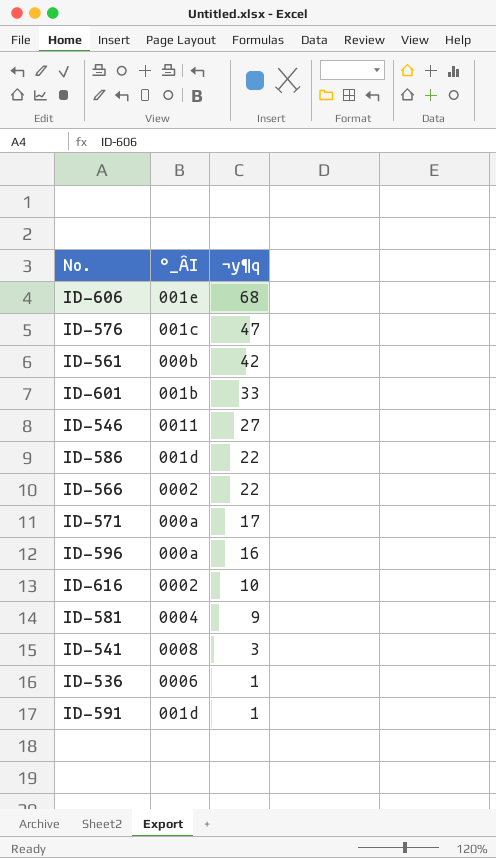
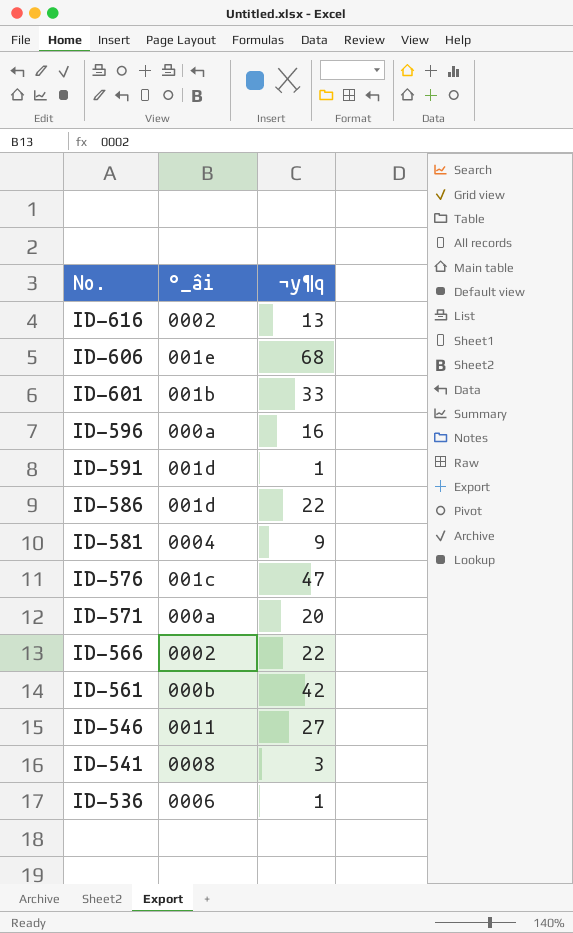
row order: ¬y¶q descending -> No. descending
column name: °_ÂI -> °_âi
ID-616 | ¬y¶q: 10 -> 13
ID-571 | ¬y¶q: 17 -> 20

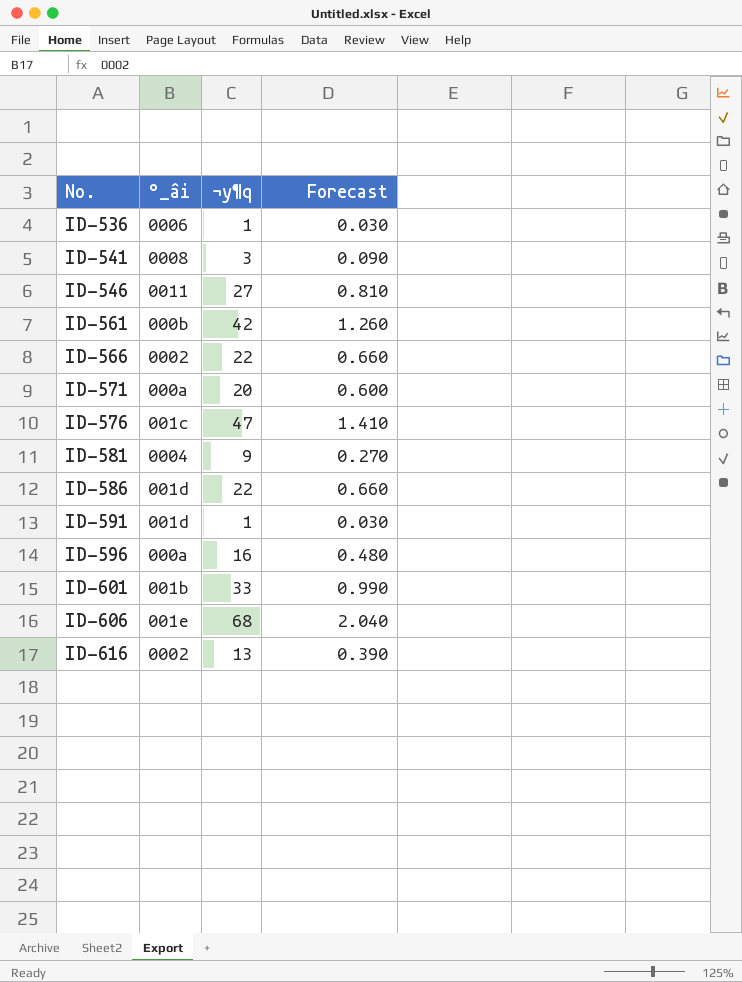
row order: No. descending -> No. ascending
column Forecast | formula: none -> [¬y¶q] * 0.03

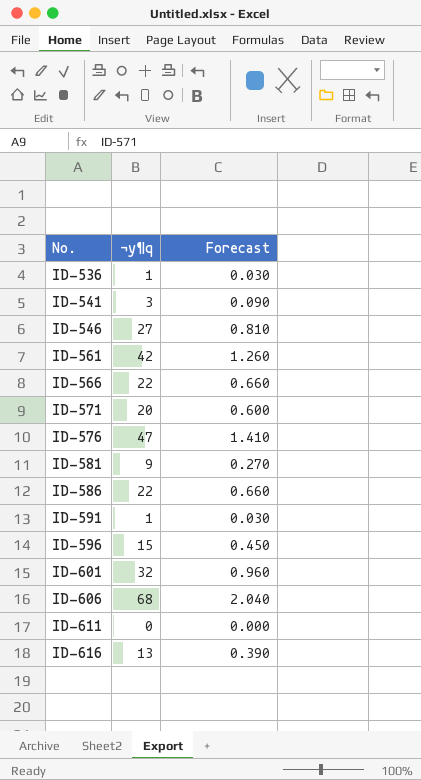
column °_âi | position: 2 -> none
ID-596 | ¬y¶q: 16 -> 15
ID-596 | Forecast: 0.480 -> 0.450
ID-601 | ¬y¶q: 33 -> 32
ID-601 | Forecast: 0.990 -> 0.960
row ID-611: none -> 0 | 0.000

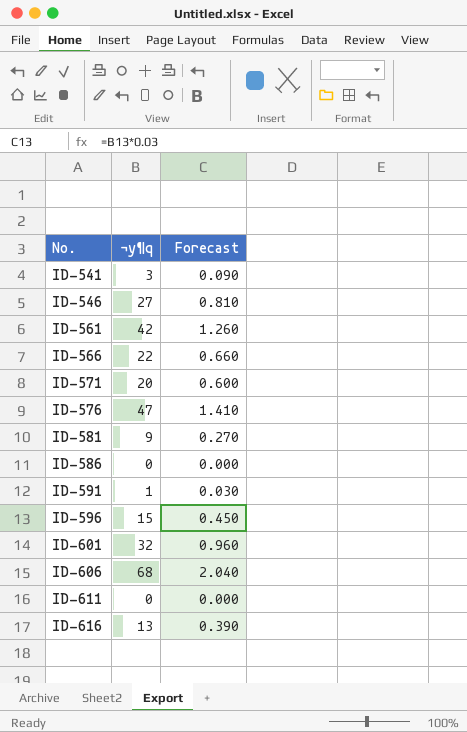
row ID-536: 1 | 0.030 -> none
ID-586 | ¬y¶q: 22 -> 0
ID-586 | Forecast: 0.660 -> 0.000

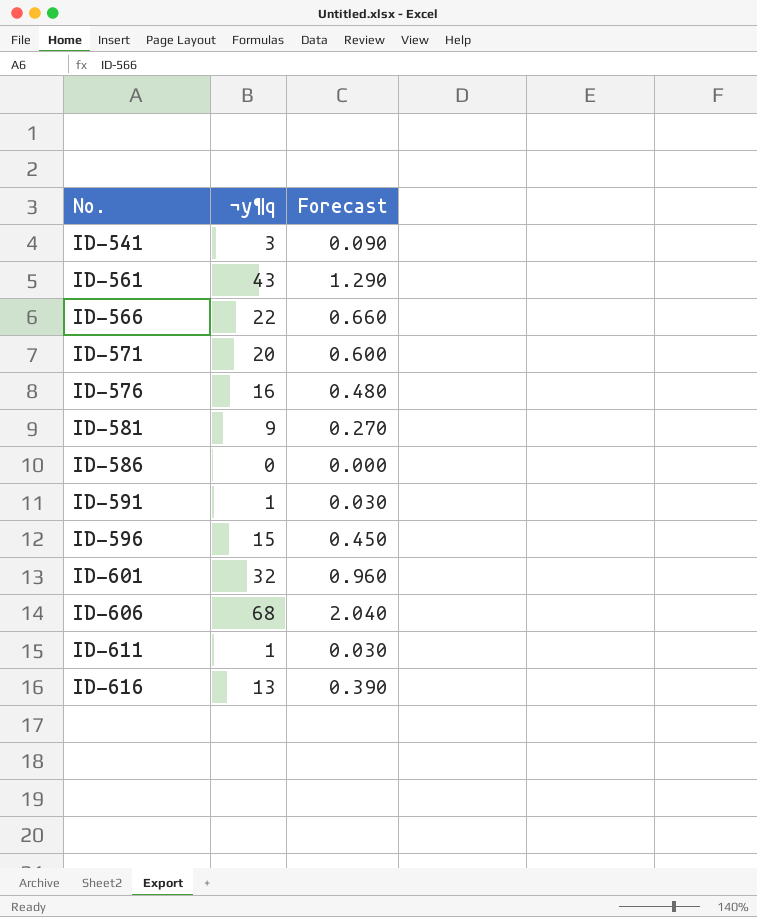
row ID-546: 27 | 0.810 -> none
ID-561 | ¬y¶q: 42 -> 43
ID-561 | Forecast: 1.260 -> 1.290
ID-576 | ¬y¶q: 47 -> 16
ID-576 | Forecast: 1.410 -> 0.480
ID-611 | ¬y¶q: 0 -> 1
ID-611 | Forecast: 0.000 -> 0.030

